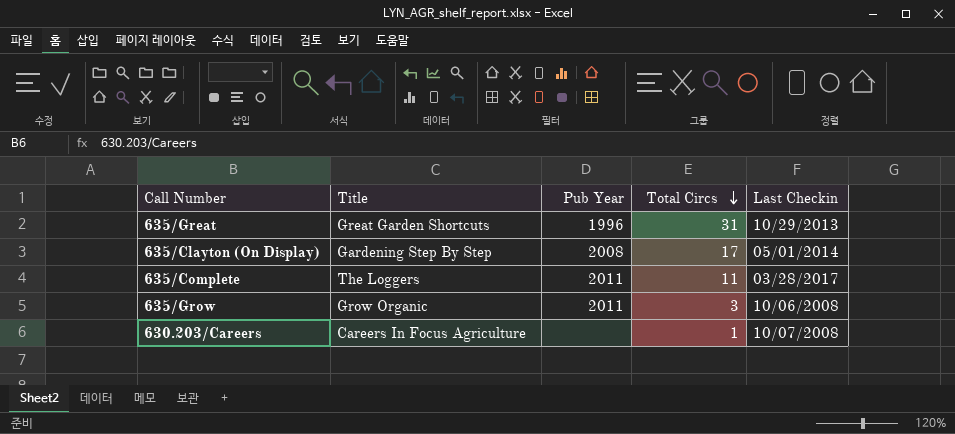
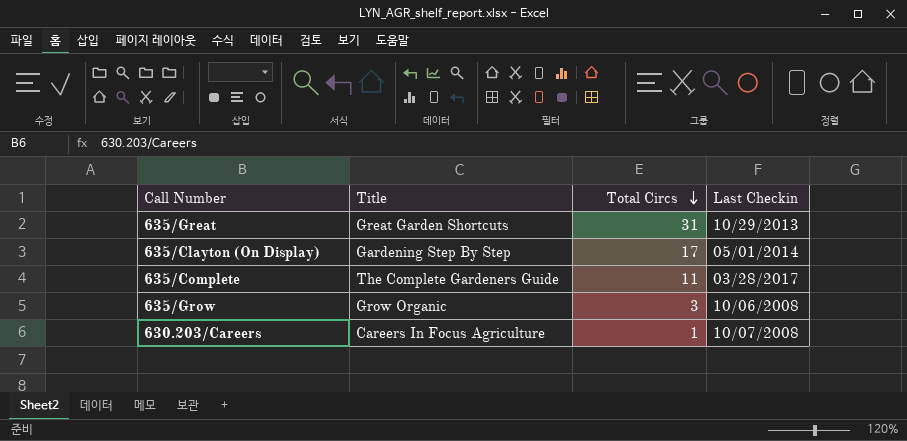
column Pub Year | position: 3 -> none
635/Complete | Title: The Loggers -> The Complete Gardeners Guide

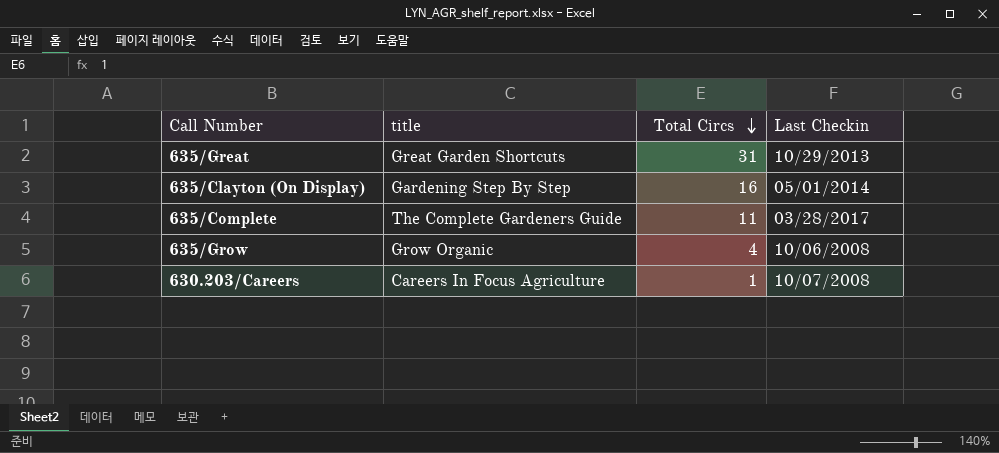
column name: Title -> title
635/Clayton (On Display) | Total Circs: 17 -> 16
635/Grow | Total Circs: 3 -> 4

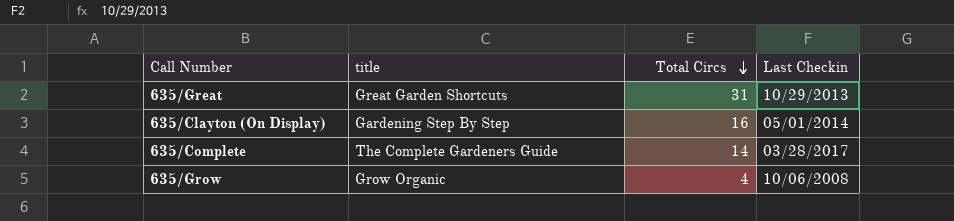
row 630.203/Careers: Careers In Focus Agriculture | 1 | 10/07/2008 -> none
635/Complete | Total Circs: 11 -> 14

